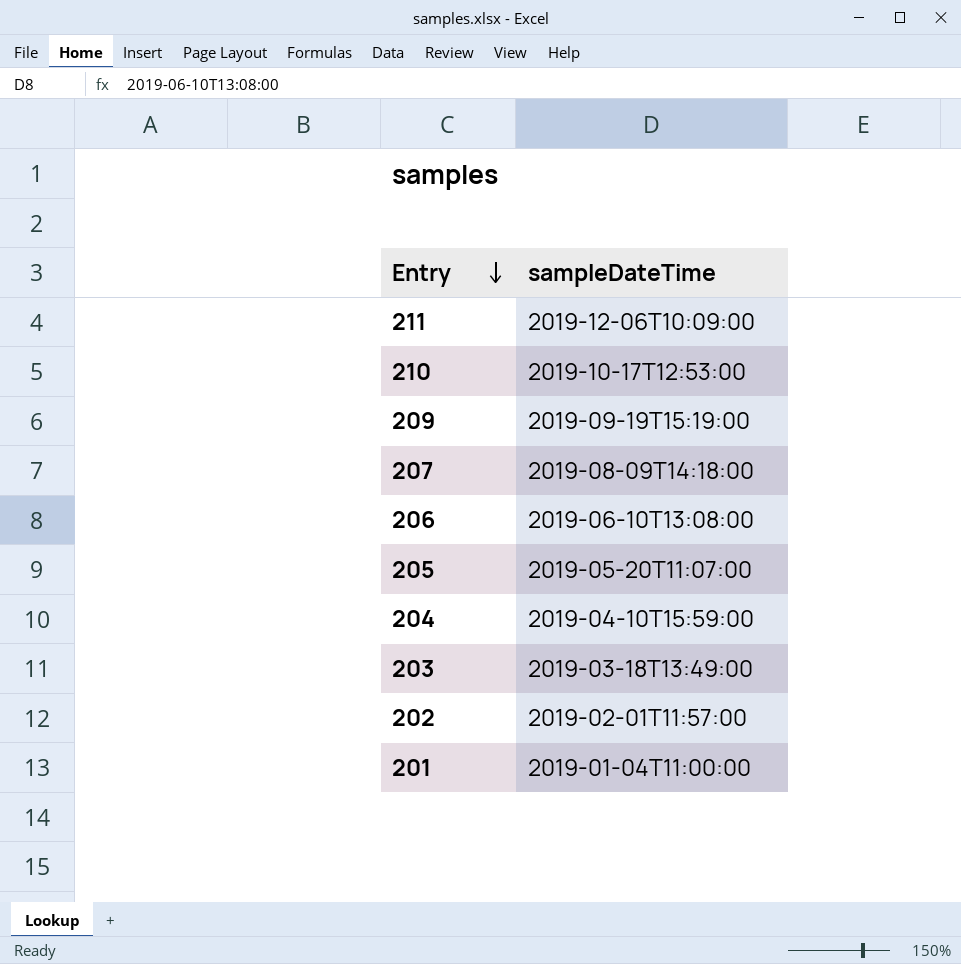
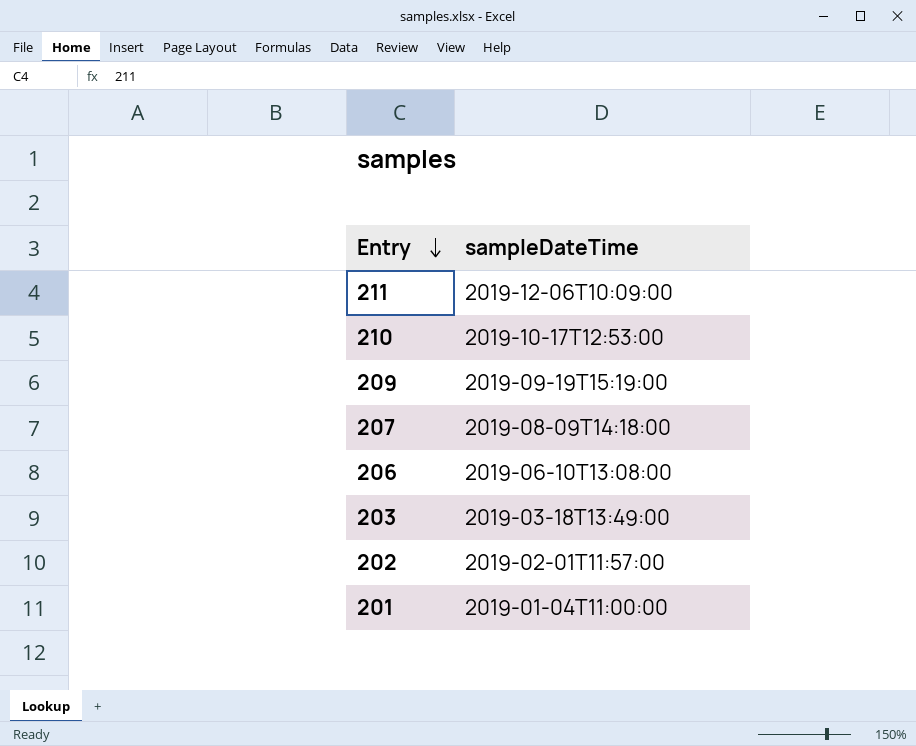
row 205: 2019-05-20T11:07:00 -> none
row 204: 2019-04-10T15:59:00 -> none

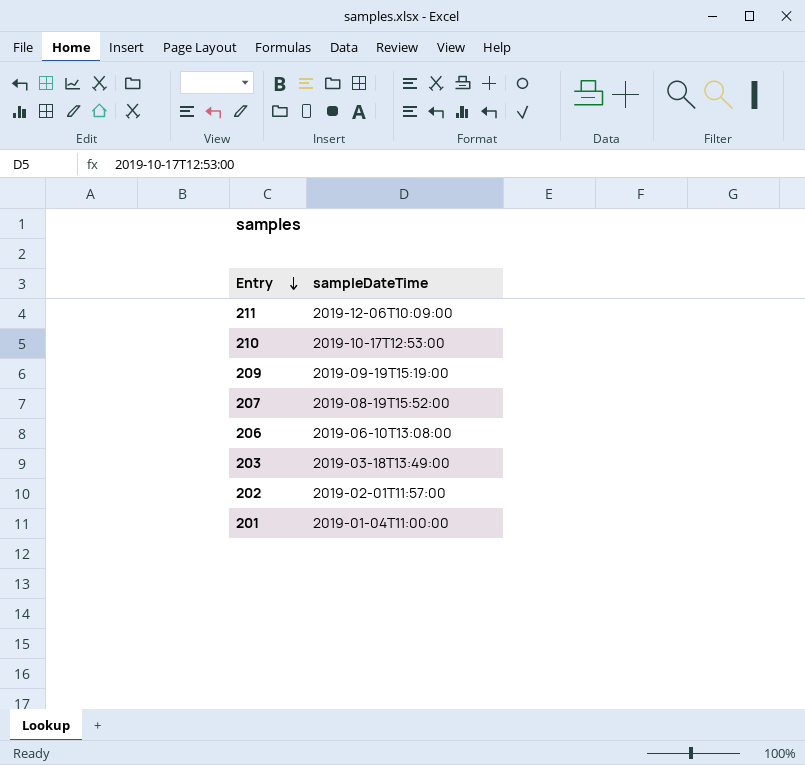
207 | sampleDateTime: 2019-08-09T14:18:00 -> 2019-08-19T15:52:00

